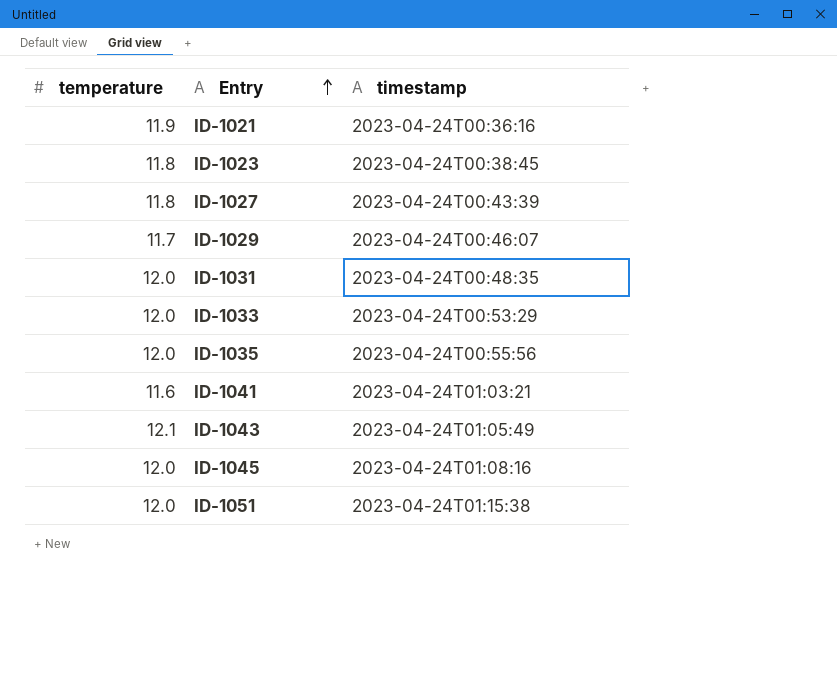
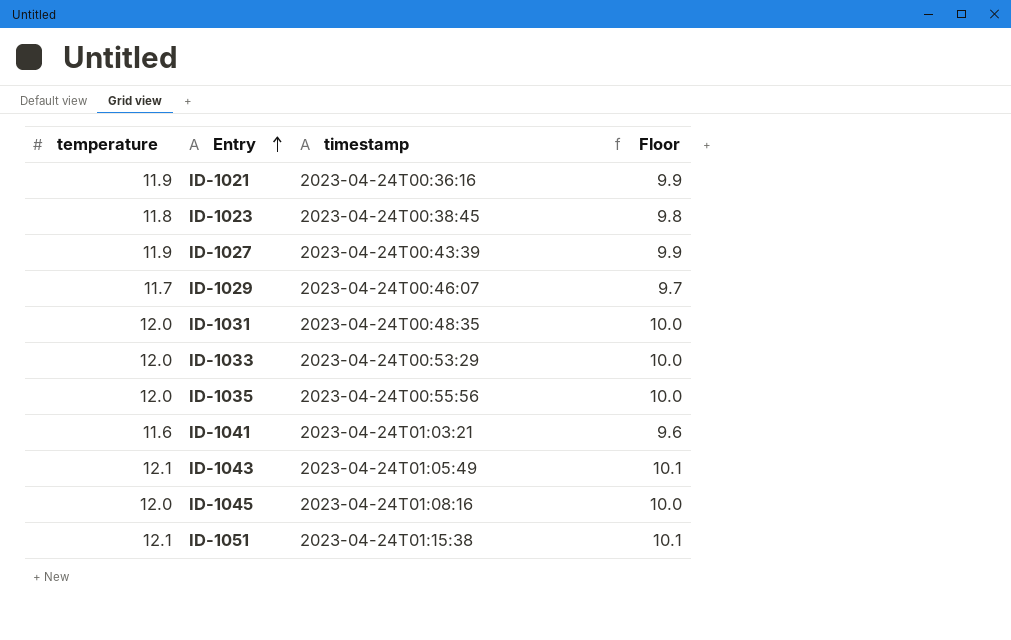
column Floor | formula: none -> [temperature] - 2
ID-1027 | temperature: 11.8 -> 11.9
ID-1051 | temperature: 12.0 -> 12.1

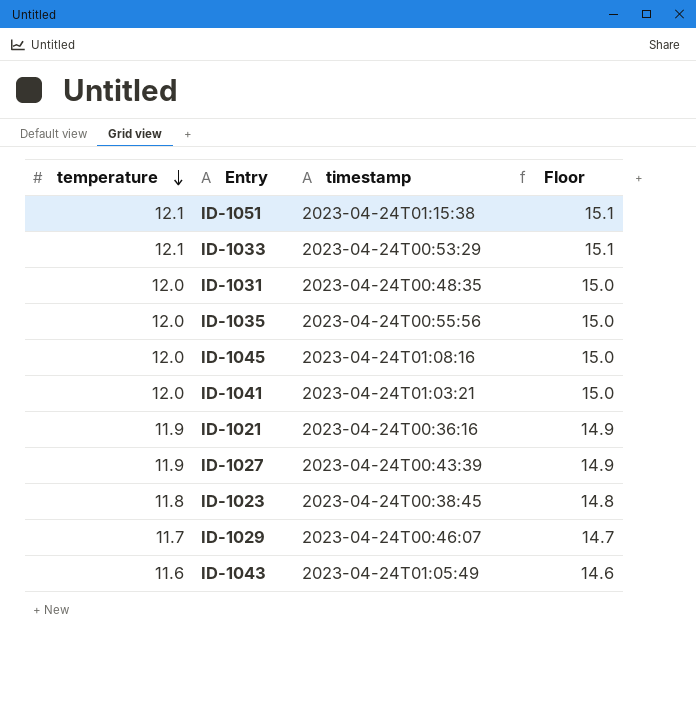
row order: Entry ascending -> temperature descending
column Floor | formula: [temperature] - 2 -> [temperature] + 3
ID-1033 | temperature: 12.0 -> 12.1
ID-1041 | temperature: 11.6 -> 12.0
ID-1043 | temperature: 12.1 -> 11.6

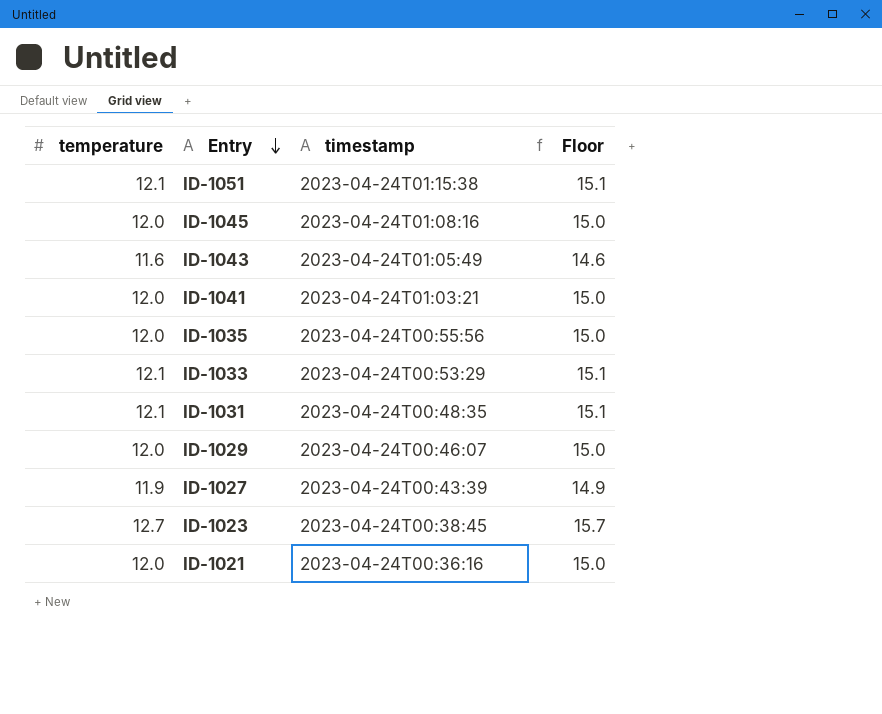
row order: temperature descending -> Entry descending
ID-1031 | temperature: 12.0 -> 12.1
ID-1031 | Floor: 15.0 -> 15.1
ID-1029 | temperature: 11.7 -> 12.0
ID-1029 | Floor: 14.7 -> 15.0
ID-1023 | temperature: 11.8 -> 12.7
ID-1023 | Floor: 14.8 -> 15.7
ID-1021 | temperature: 11.9 -> 12.0
ID-1021 | Floor: 14.9 -> 15.0

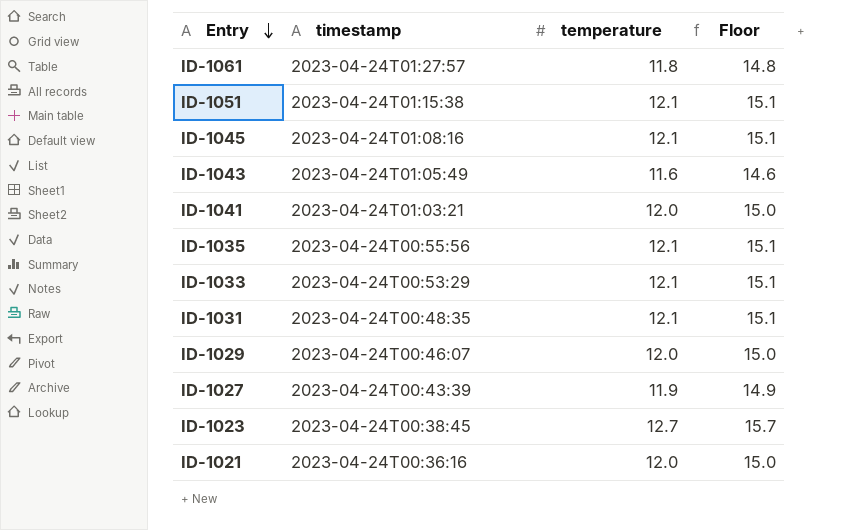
column temperature | position: 1 -> 3
row ID-1061: none -> 2023-04-24T01:27:57 | 11.8 | 14.8
ID-1045 | temperature: 12.0 -> 12.1
ID-1045 | Floor: 15.0 -> 15.1
ID-1035 | temperature: 12.0 -> 12.1
ID-1035 | Floor: 15.0 -> 15.1

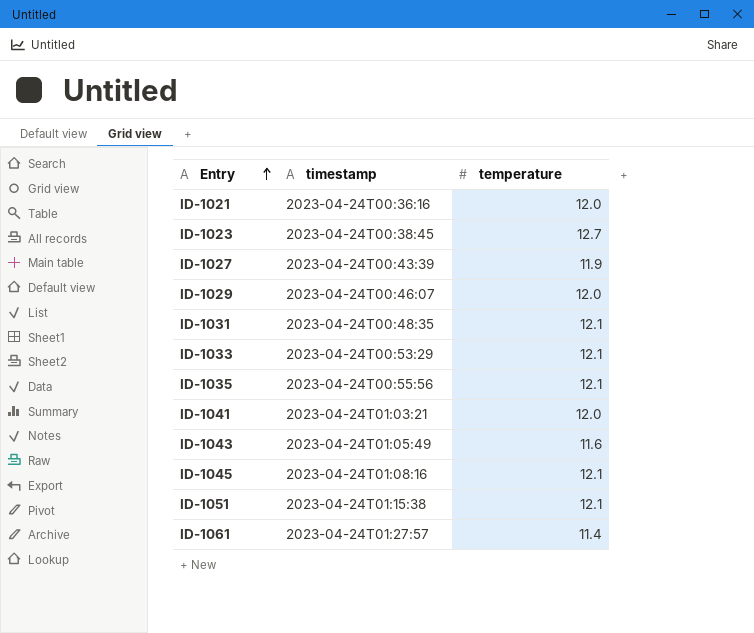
row order: Entry descending -> Entry ascending
column Floor | formula: [temperature] + 3 -> none
ID-1061 | temperature: 11.8 -> 11.4

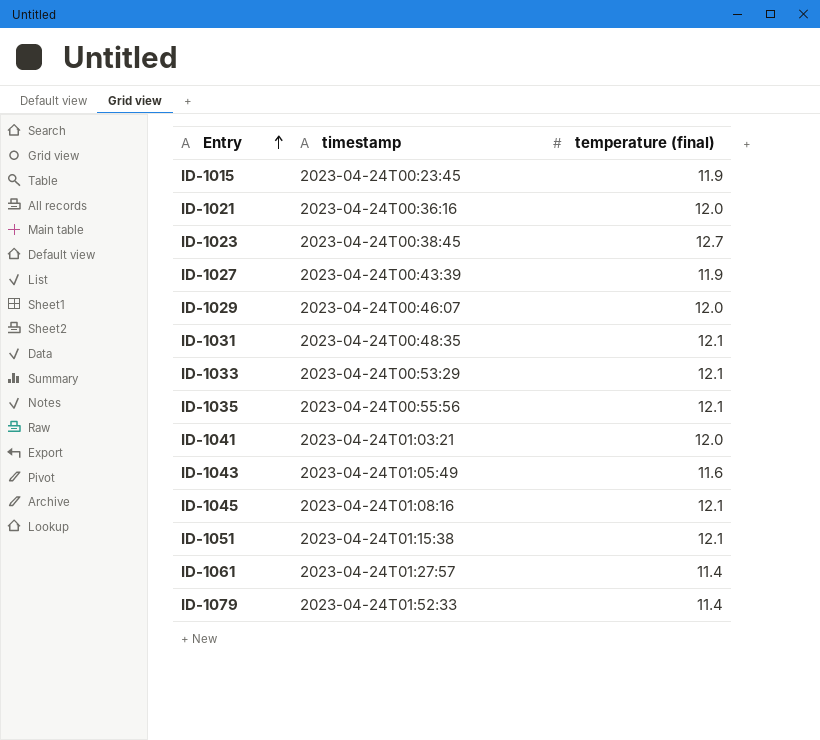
column name: temperature -> temperature (final)
row ID-1015: none -> 2023-04-24T00:23:45 | 11.9
row ID-1079: none -> 2023-04-24T01:52:33 | 11.4

